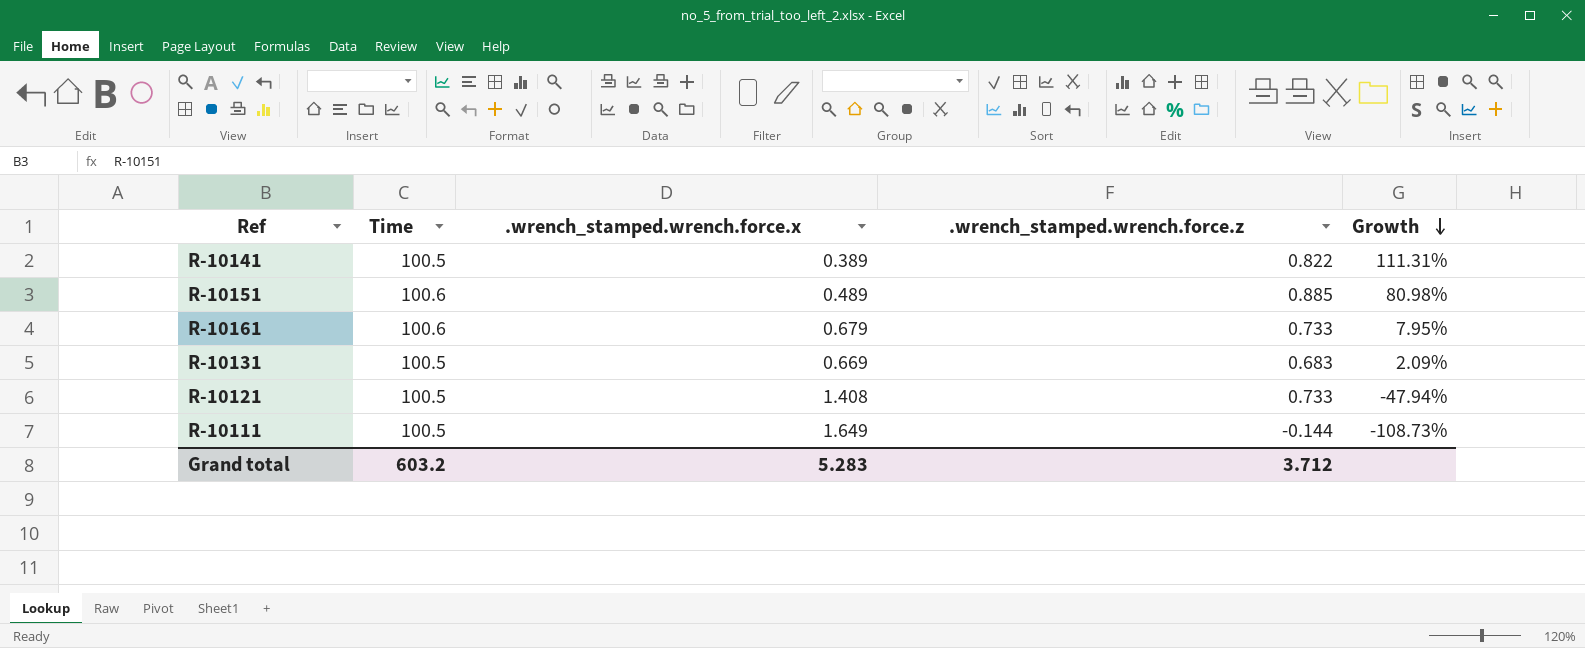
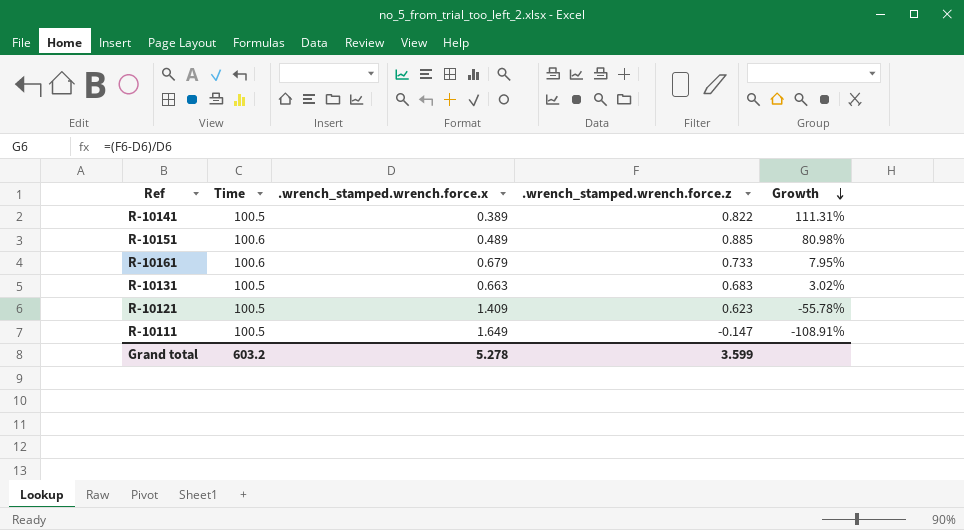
R-10131 | .wrench_stamped.wrench.force.x: 0.669 -> 0.663
R-10131 | Growth: 2.09% -> 3.02%
R-10121 | .wrench_stamped.wrench.force.x: 1.408 -> 1.409
R-10121 | .wrench_stamped.wrench.force.z: 0.733 -> 0.623
R-10121 | Growth: -47.94% -> -55.78%
R-10111 | .wrench_stamped.wrench.force.z: -0.144 -> -0.147
R-10111 | Growth: -108.73% -> -108.91%
Grand total | .wrench_stamped.wrench.force.x: 5.283 -> 5.278
Grand total | .wrench_stamped.wrench.force.z: 3.712 -> 3.599

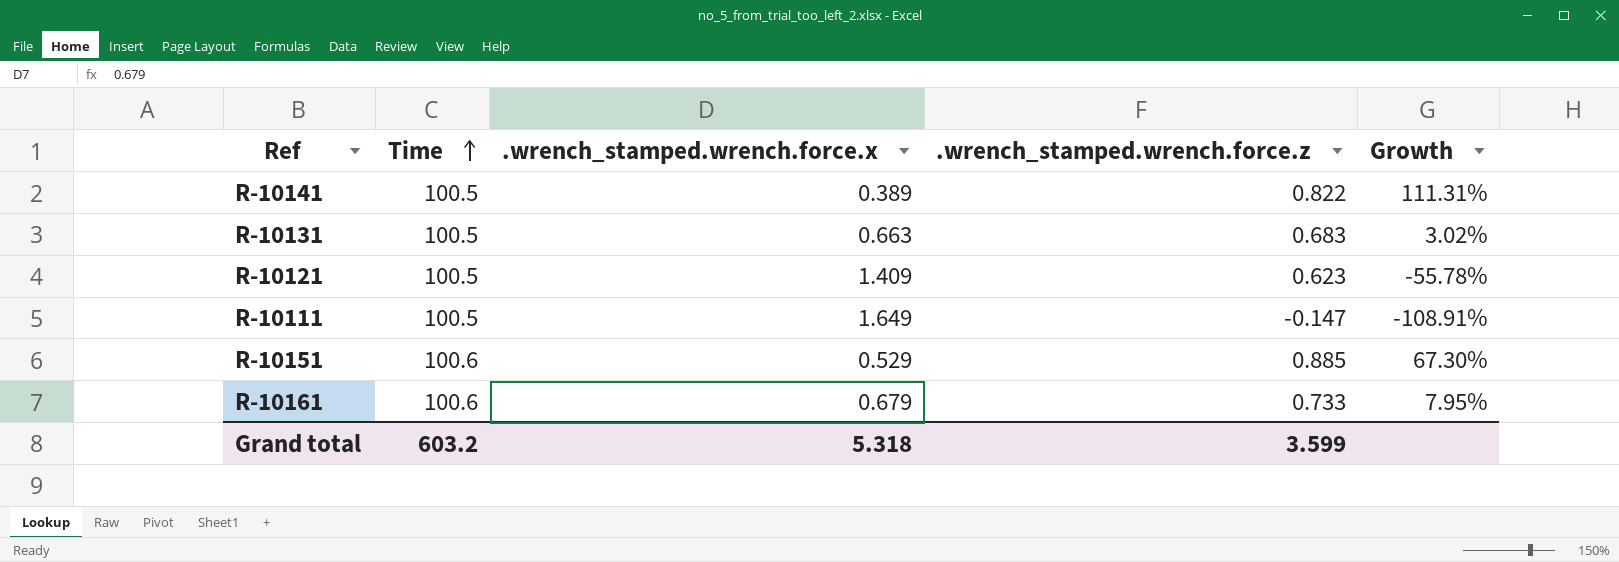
row order: Growth descending -> Time ascending
R-10151 | .wrench_stamped.wrench.force.x: 0.489 -> 0.529
R-10151 | Growth: 80.98% -> 67.30%
Grand total | .wrench_stamped.wrench.force.x: 5.278 -> 5.318

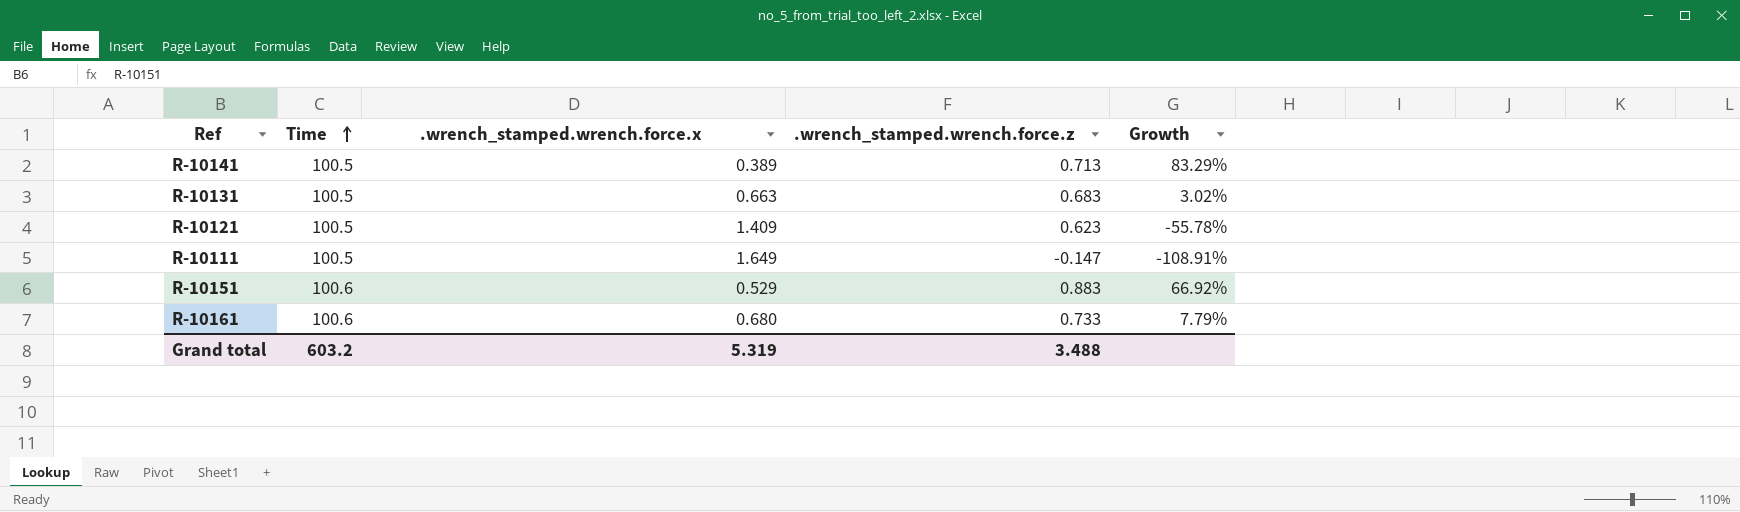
R-10141 | .wrench_stamped.wrench.force.z: 0.822 -> 0.713
R-10141 | Growth: 111.31% -> 83.29%
R-10151 | .wrench_stamped.wrench.force.z: 0.885 -> 0.883
R-10151 | Growth: 67.30% -> 66.92%
R-10161 | .wrench_stamped.wrench.force.x: 0.679 -> 0.680
R-10161 | Growth: 7.95% -> 7.79%
Grand total | .wrench_stamped.wrench.force.x: 5.318 -> 5.319
Grand total | .wrench_stamped.wrench.force.z: 3.599 -> 3.488

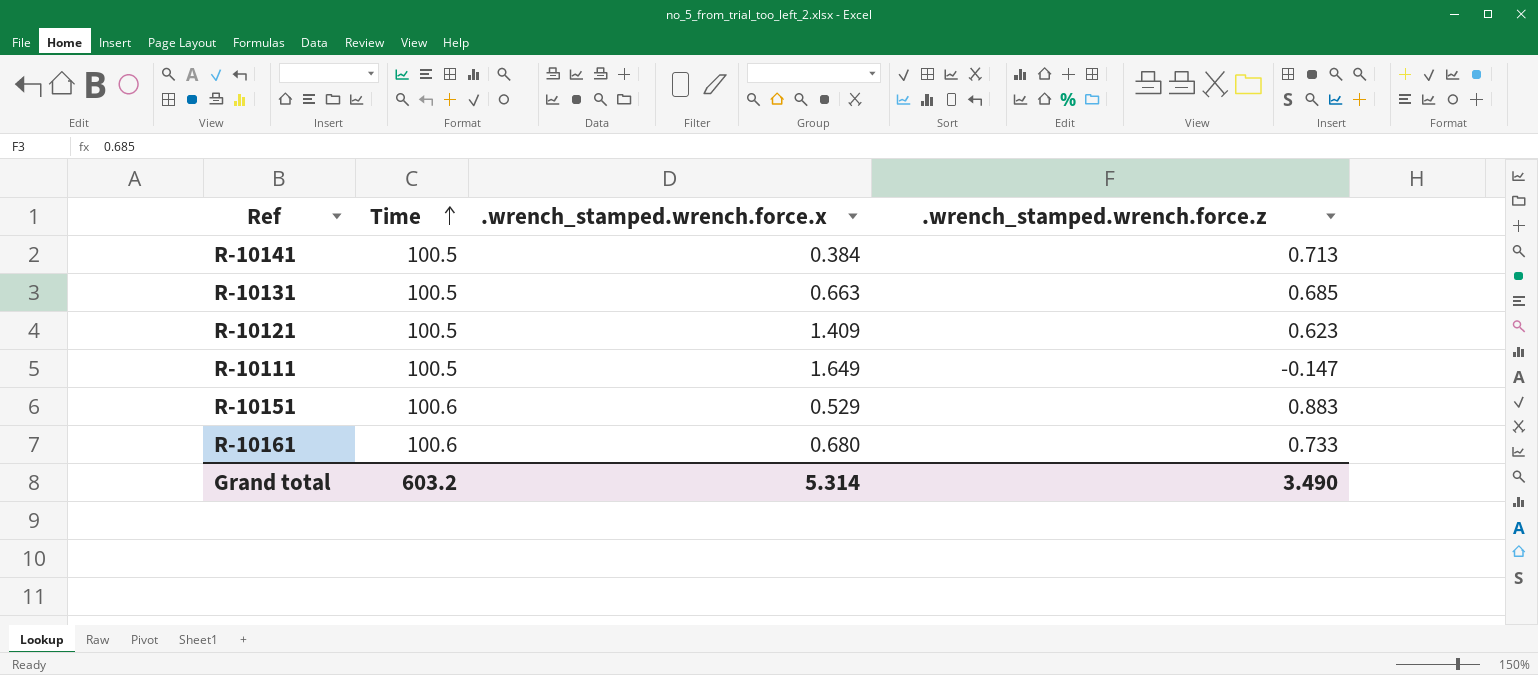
column Growth | formula: ([.wrench_stamped.wrench.force.z] - [.wrench_stamped.wrench.force.x]) / [.wrench_stamped.wrench.force.x] -> none
R-10141 | .wrench_stamped.wrench.force.x: 0.389 -> 0.384
R-10131 | .wrench_stamped.wrench.force.z: 0.683 -> 0.685
Grand total | .wrench_stamped.wrench.force.x: 5.319 -> 5.314
Grand total | .wrench_stamped.wrench.force.z: 3.488 -> 3.490

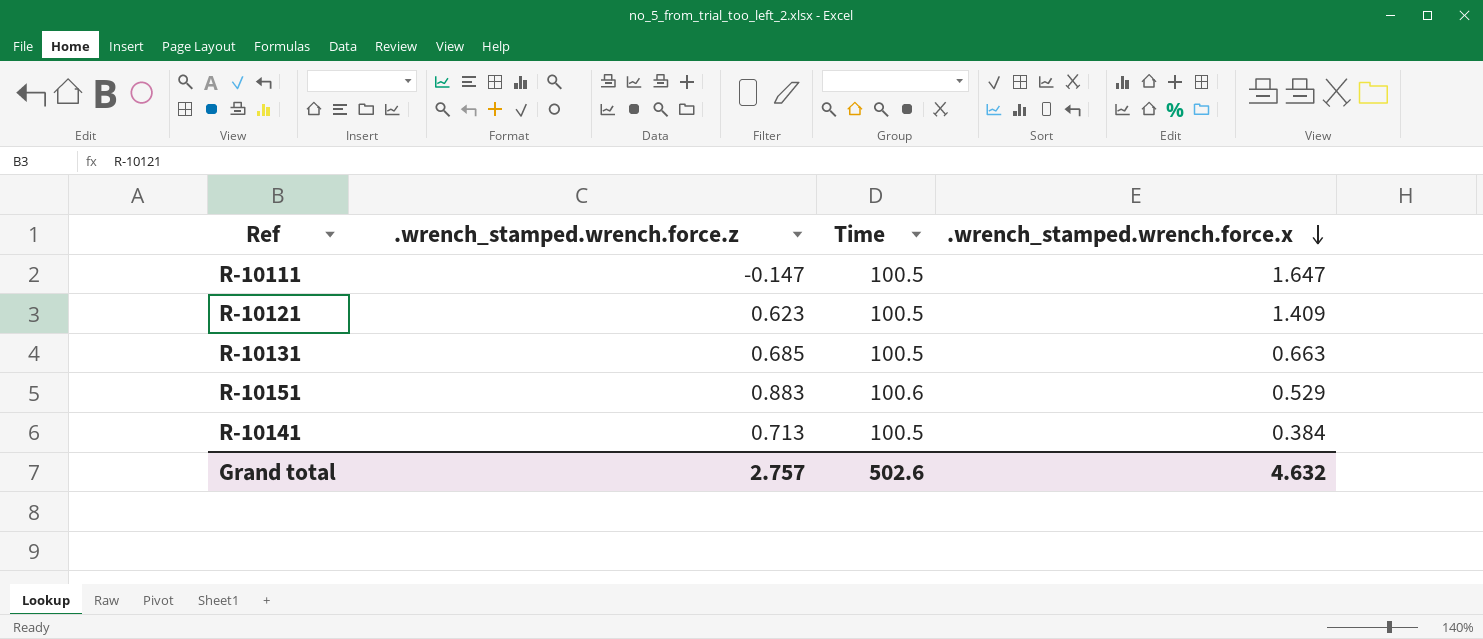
row order: Time ascending -> .wrench_stamped.wrench.force.x descending
column .wrench_stamped.wrench.force.z | position: 4 -> 2
row R-10161: 100.6 | 0.680 | 0.733 -> none
R-10111 | .wrench_stamped.wrench.force.x: 1.649 -> 1.647
Grand total | .wrench_stamped.wrench.force.z: 3.490 -> 2.757
Grand total | Time: 603.2 -> 502.6
Grand total | .wrench_stamped.wrench.force.x: 5.314 -> 4.632

